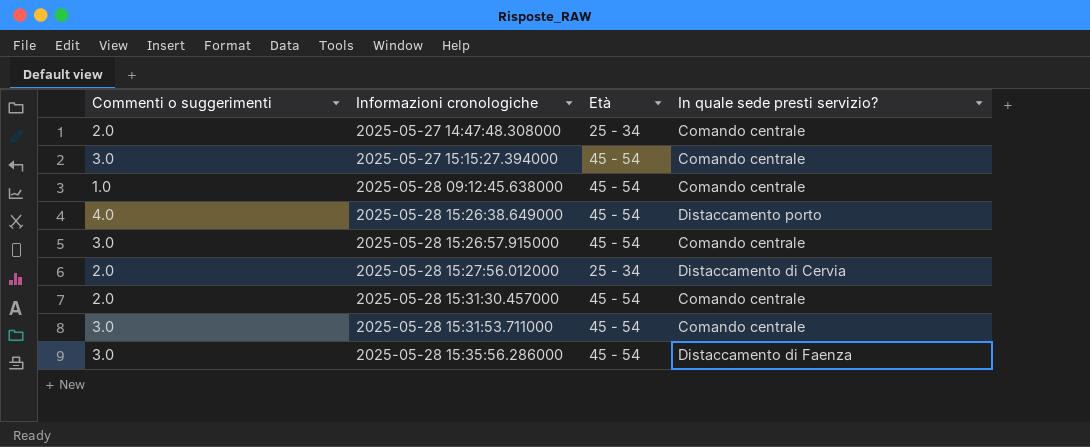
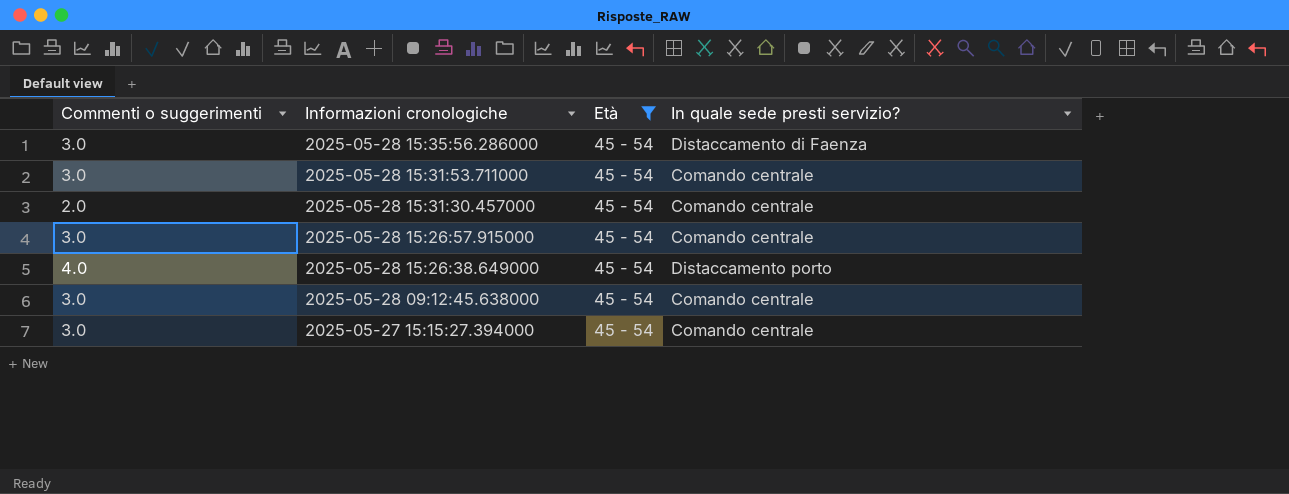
filter: none -> Età = 45 - 54
row order: Informazioni cronologiche ascending -> Informazioni cronologiche descending
2025-05-28 09:12:45.638000 | Commenti o suggerimenti: 1.0 -> 3.0

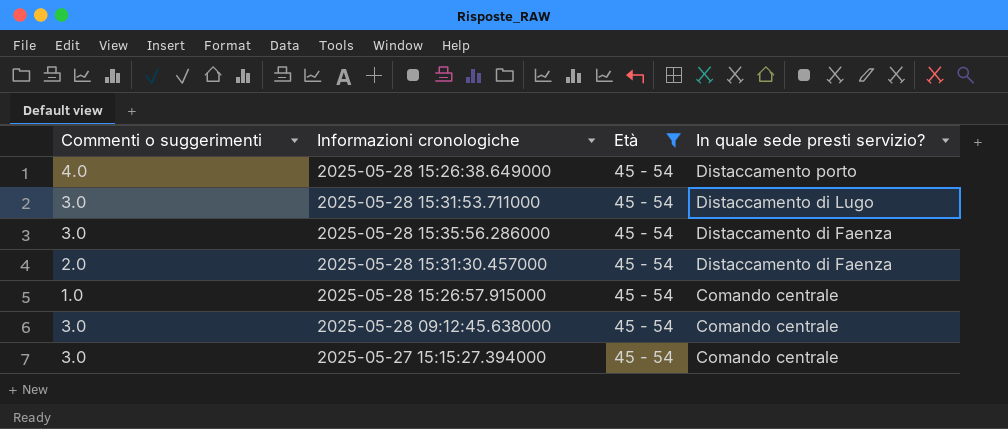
row order: Informazioni cronologiche descending -> In quale sede presti servizio? descending
2025-05-28 15:31:53.711000 | In quale sede presti servizio?: Comando centrale -> Distaccamento di Lugo
2025-05-28 15:31:30.457000 | In quale sede presti servizio?: Comando centrale -> Distaccamento di Faenza
2025-05-28 15:26:57.915000 | Commenti o suggerimenti: 3.0 -> 1.0

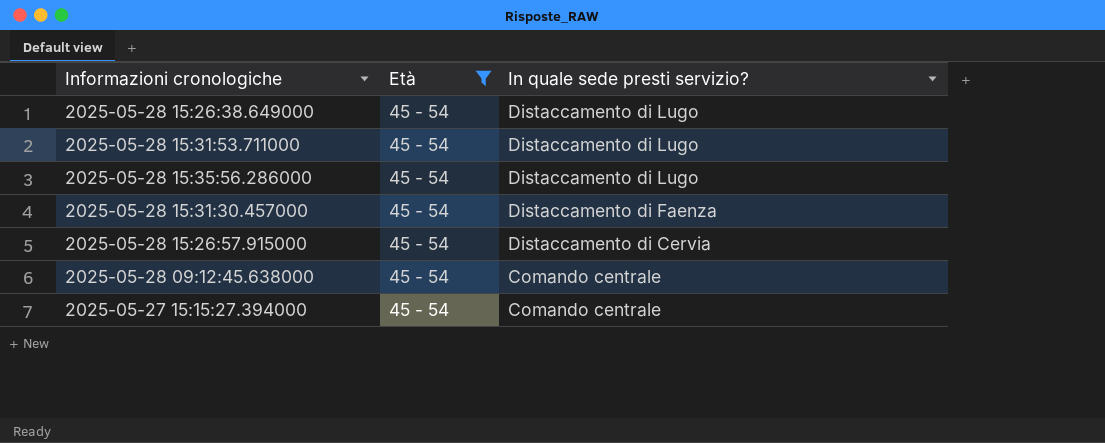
column Commenti o suggerimenti | position: 1 -> none
2025-05-28 15:26:38.649000 | In quale sede presti servizio?: Distaccamento porto -> Distaccamento di Lugo
2025-05-28 15:35:56.286000 | In quale sede presti servizio?: Distaccamento di Faenza -> Distaccamento di Lugo
2025-05-28 15:26:57.915000 | In quale sede presti servizio?: Comando centrale -> Distaccamento di Cervia

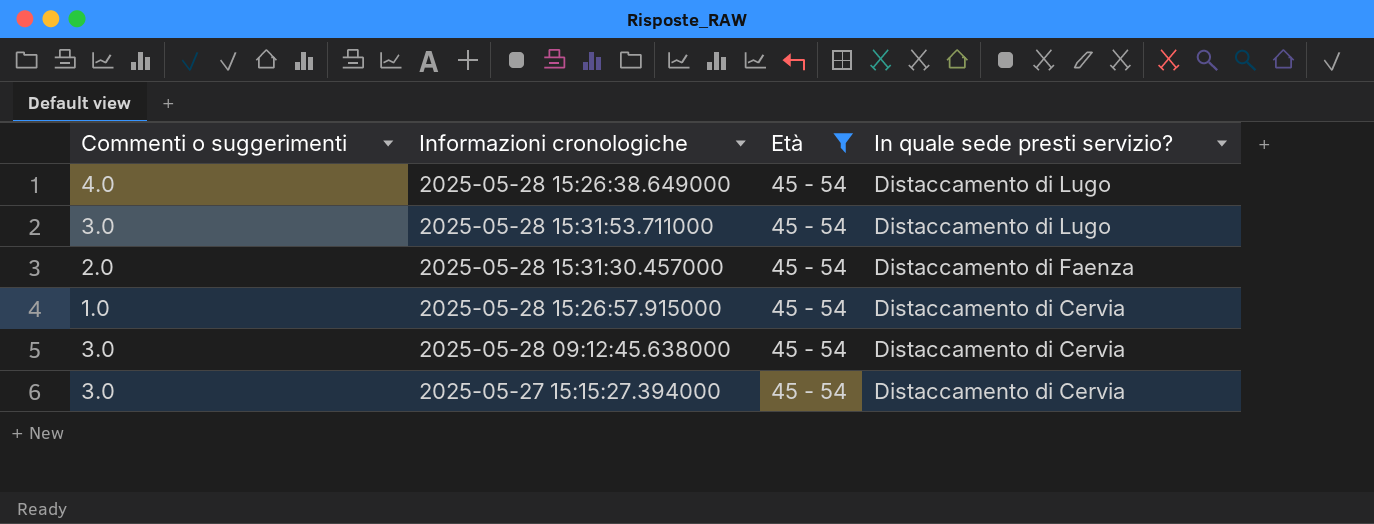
column Commenti o suggerimenti | position: none -> 1
row 2025-05-28 15:35:56.286000: 45 - 54 | Distaccamento di Lugo -> none
2025-05-28 09:12:45.638000 | In quale sede presti servizio?: Comando centrale -> Distaccamento di Cervia
2025-05-27 15:15:27.394000 | In quale sede presti servizio?: Comando centrale -> Distaccamento di Cervia

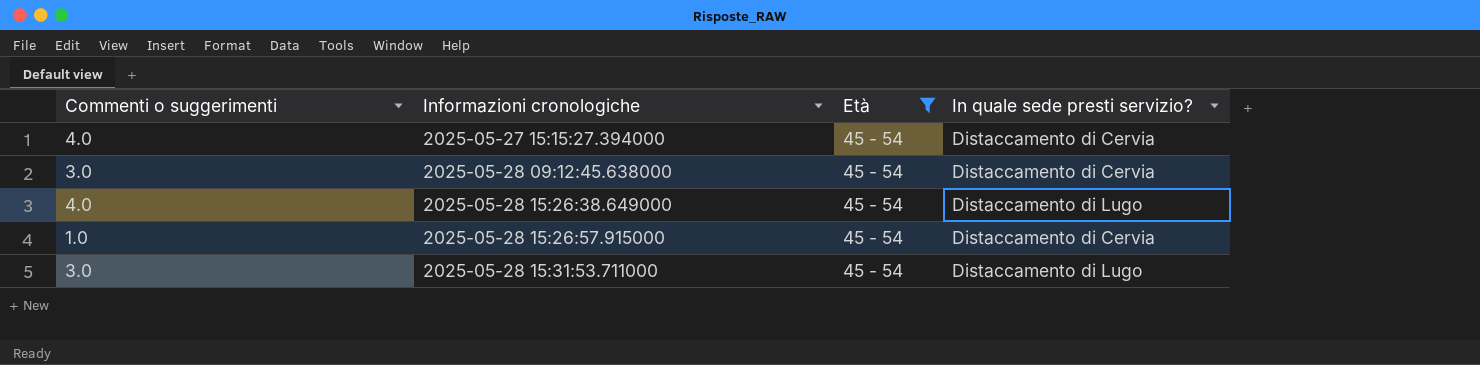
row order: In quale sede presti servizio? descending -> Informazioni cronologiche ascending
row 2025-05-28 15:31:30.457000: 2.0 | 45 - 54 | Distaccamento di Faenza -> none
2025-05-27 15:15:27.394000 | Commenti o suggerimenti: 3.0 -> 4.0

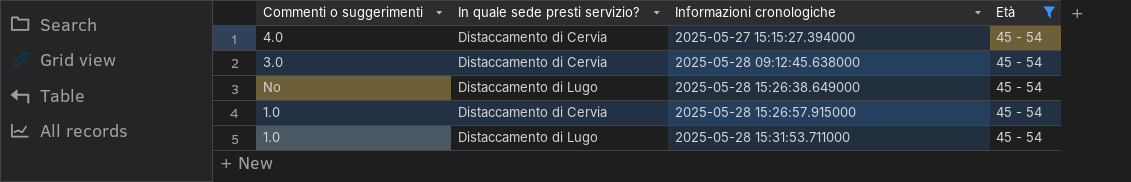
column In quale sede presti servizio? | position: 4 -> 2
2025-05-28 15:26:38.649000 | Commenti o suggerimenti: 4.0 -> No
2025-05-28 15:31:53.711000 | Commenti o suggerimenti: 3.0 -> 1.0

